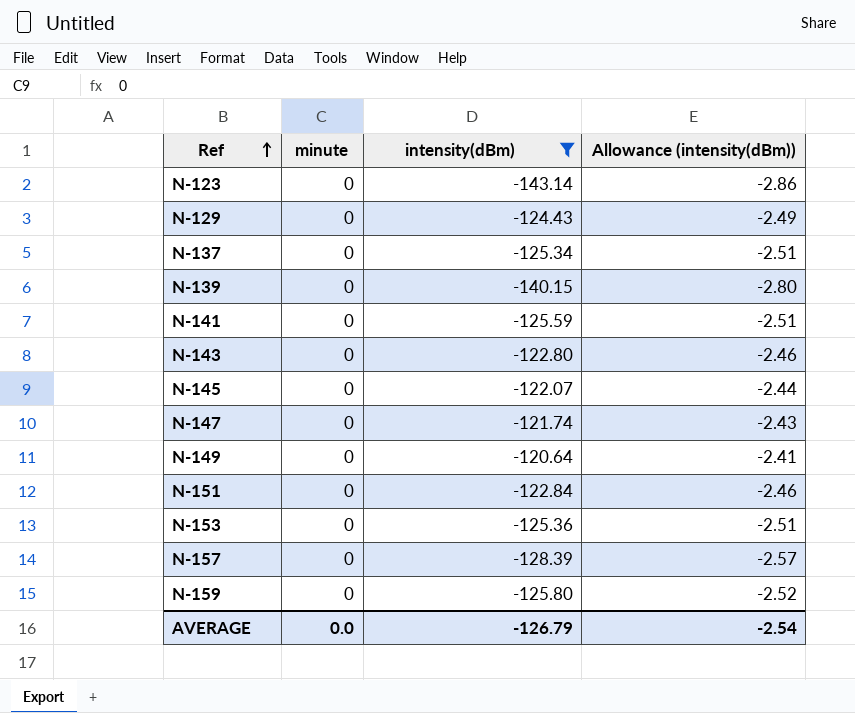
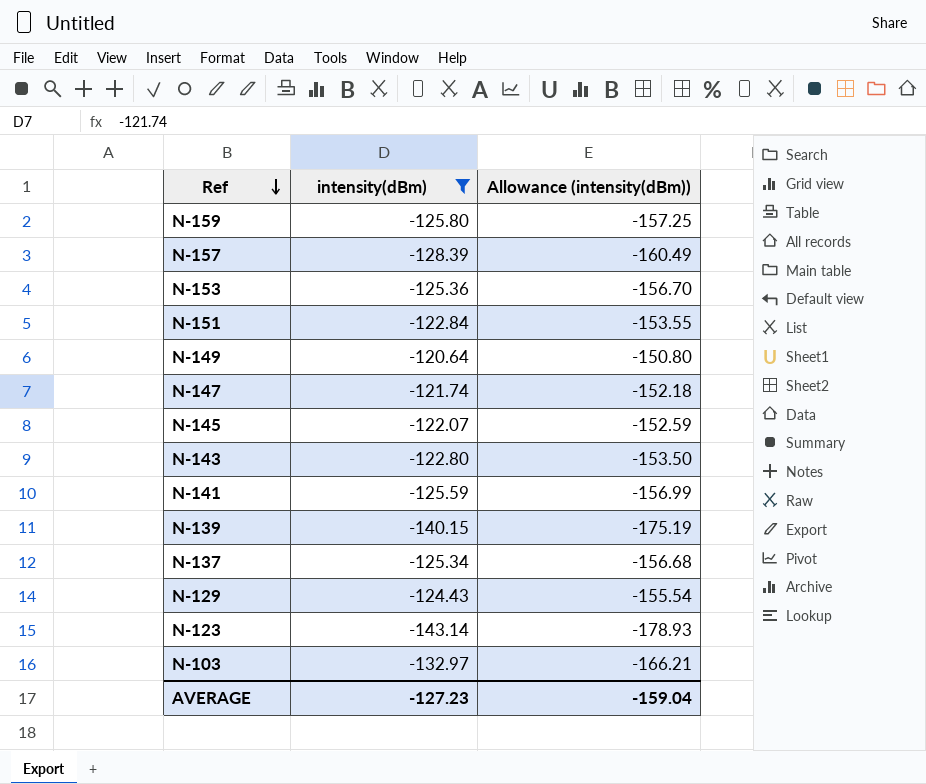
row order: Ref ascending -> Ref descending
column minute | position: 2 -> none
column Allowance (intensity(dBm)) | formula: [intensity(dBm)] * 0.02 -> [intensity(dBm)] * 1.25
row N-103: none -> -132.97 | -166.21
AVERAGE | intensity(dBm): -126.79 -> -127.23
AVERAGE | Allowance (intensity(dBm)): -2.54 -> -159.04

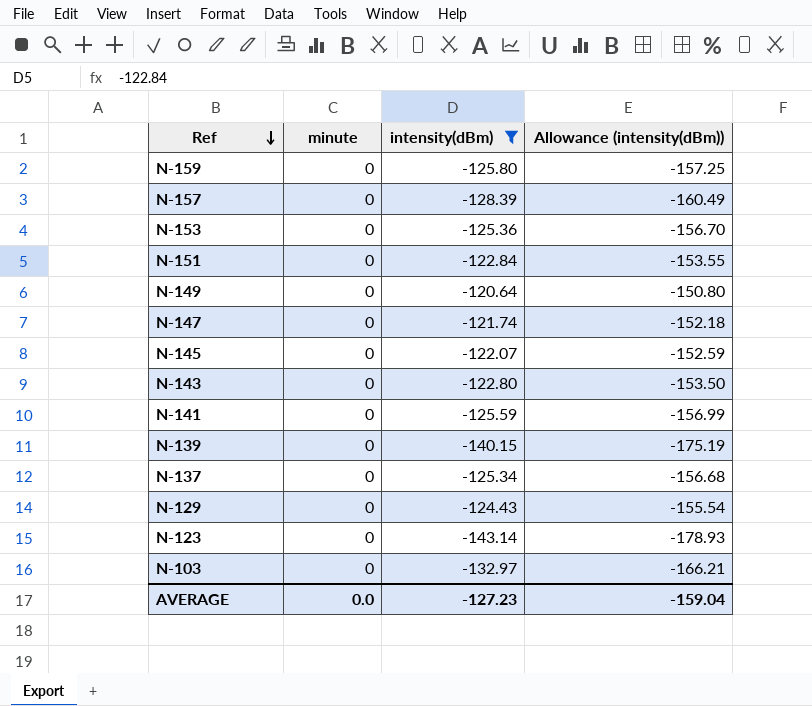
column minute | position: none -> 2

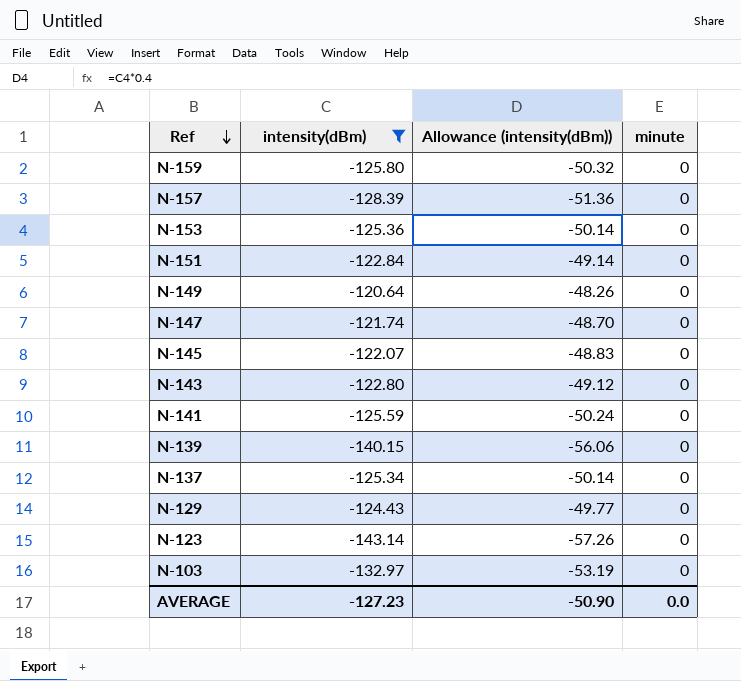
column Allowance (intensity(dBm)) | formula: [intensity(dBm)] * 1.25 -> [intensity(dBm)] * 0.4
column minute | position: 2 -> 4
AVERAGE | Allowance (intensity(dBm)): -159.04 -> -50.90

